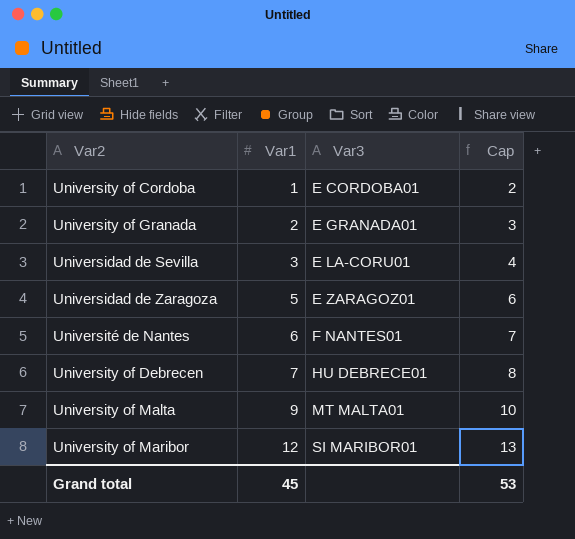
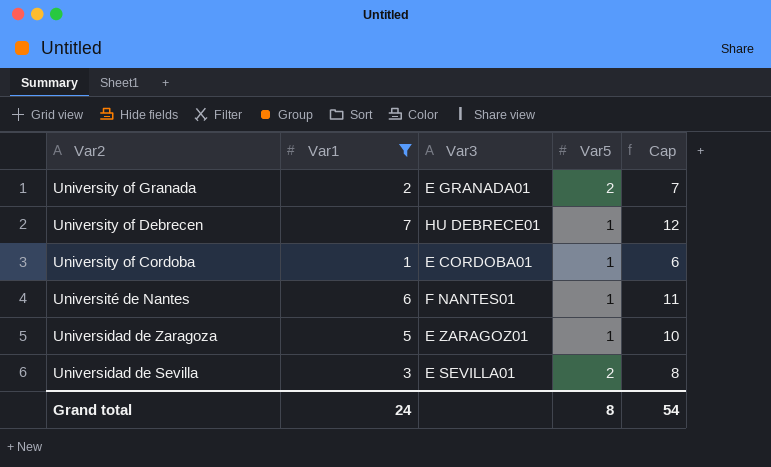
filter: none -> Var1 <= 7
row order: Var1 ascending -> Var2 descending
column Var5 | position: none -> 4
column Cap | formula: [Var1] + 1 -> [Var1] + 5
Universidad de Sevilla | Var3: E LA-CORU01 -> E SEVILLA01
Grand total | Var1: 45 -> 24
Grand total | Cap: 53 -> 54

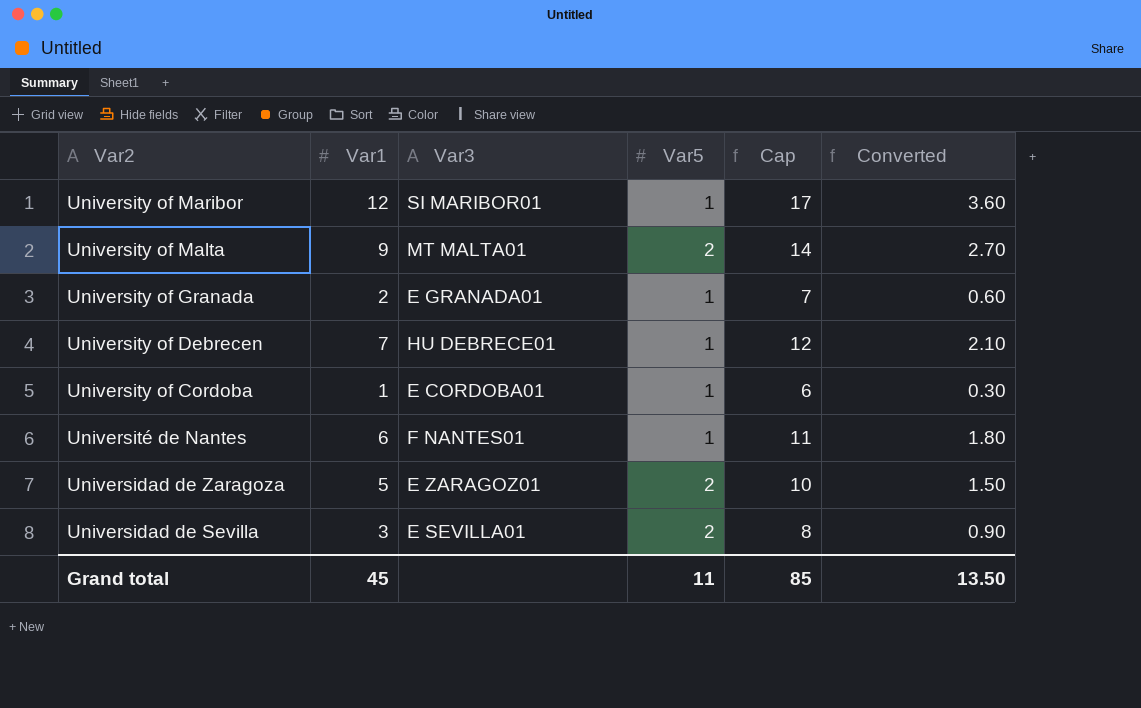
filter: Var1 <= 7 -> none
column Converted | formula: none -> [Var1] * 0.3
University of Granada | Var5: 2 -> 1
Universidad de Zaragoza | Var5: 1 -> 2
Grand total | Var1: 24 -> 45
Grand total | Var5: 8 -> 11
Grand total | Cap: 54 -> 85

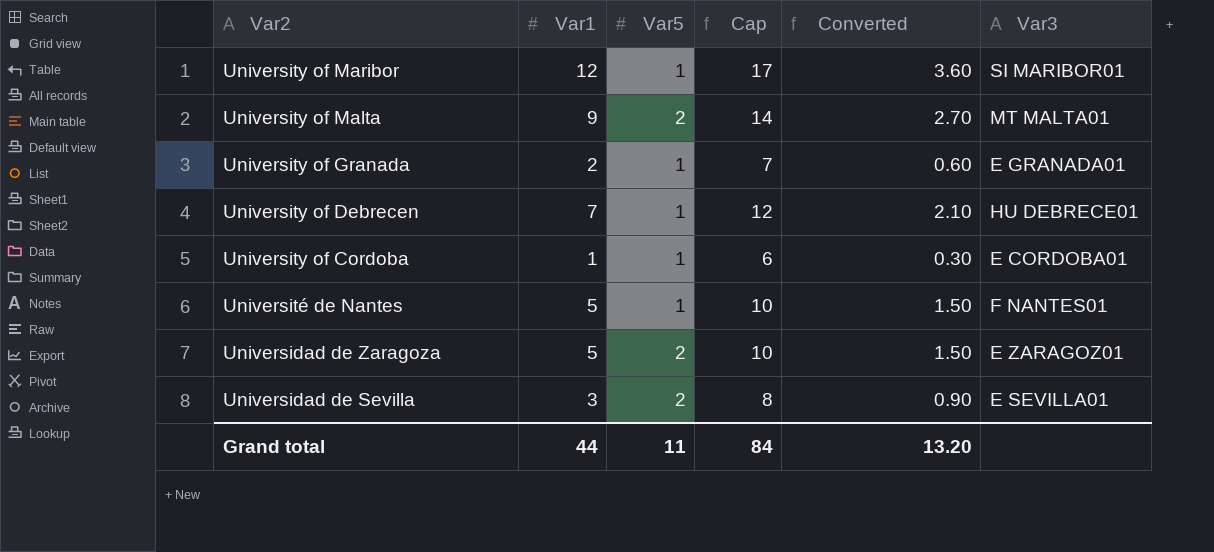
column Var3 | position: 3 -> 6
Université de Nantes | Var1: 6 -> 5
Université de Nantes | Cap: 11 -> 10
Université de Nantes | Converted: 1.80 -> 1.50
Grand total | Var1: 45 -> 44
Grand total | Cap: 85 -> 84
Grand total | Converted: 13.50 -> 13.20

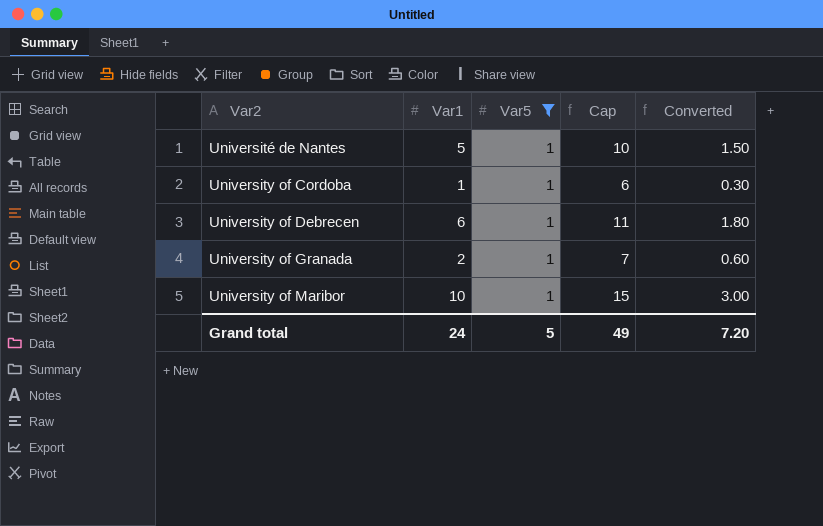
filter: none -> Var5 = 1
row order: Var2 descending -> Var2 ascending
column Var3 | position: 6 -> none
University of Debrecen | Var1: 7 -> 6
University of Debrecen | Cap: 12 -> 11
University of Debrecen | Converted: 2.10 -> 1.80
University of Maribor | Var1: 12 -> 10
University of Maribor | Cap: 17 -> 15
University of Maribor | Converted: 3.60 -> 3.00
Grand total | Var1: 44 -> 24
Grand total | Var5: 11 -> 5
Grand total | Cap: 84 -> 49
Grand total | Converted: 13.20 -> 7.20

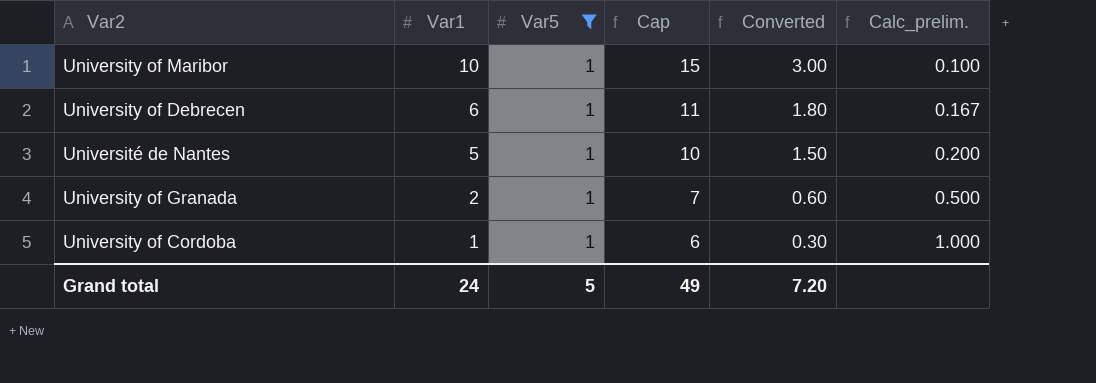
row order: Var2 ascending -> Var1 descending
column Calc_prelim. | formula: none -> [Var5] / [Var1]

